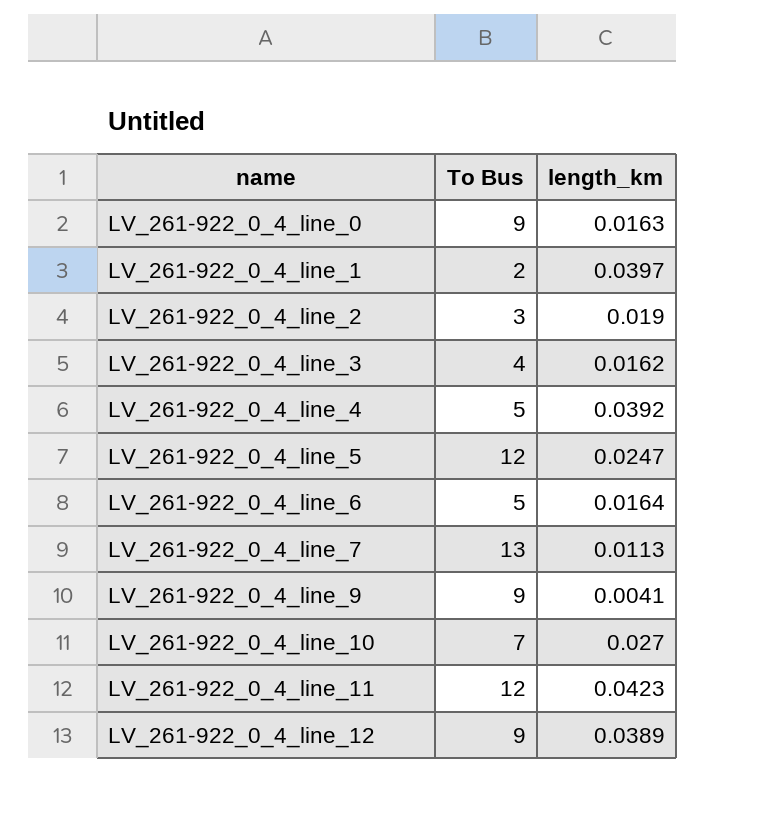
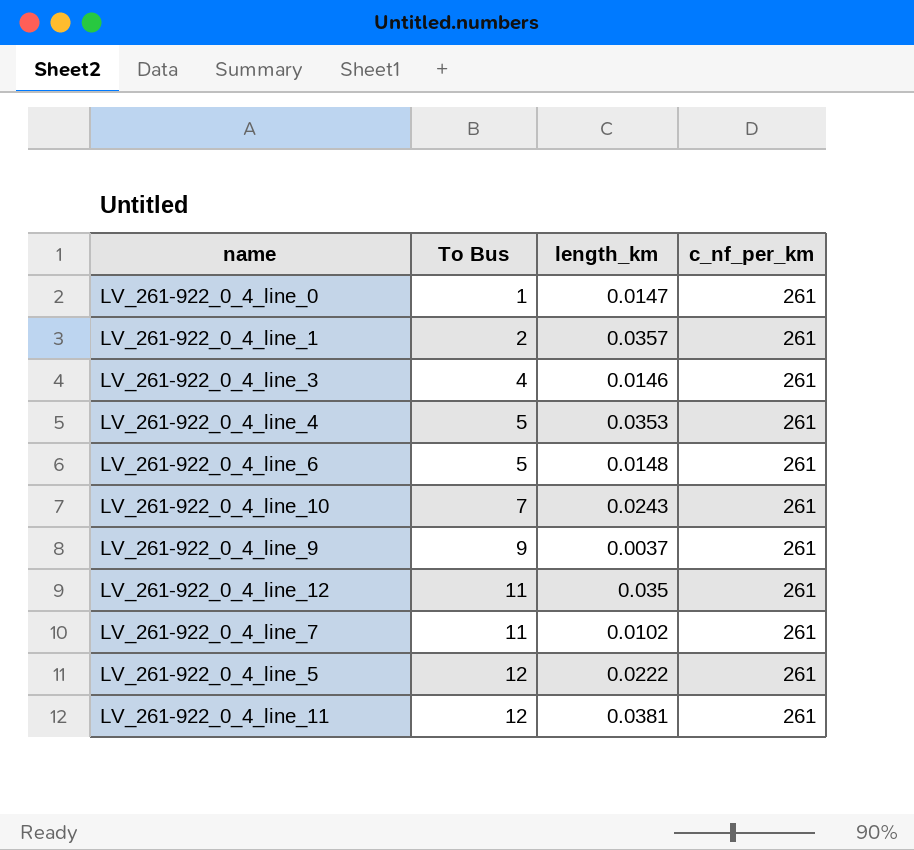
row order: name ascending -> To Bus ascending
column c_nf_per_km | position: none -> 4
row LV_261-922_0_4_line_2: 3 | 0.019 -> none
LV_261-922_0_4_line_0 | To Bus: 9 -> 1
LV_261-922_0_4_line_0 | length_km: 0.0163 -> 0.0147
LV_261-922_0_4_line_1 | length_km: 0.0397 -> 0.0357
LV_261-922_0_4_line_3 | length_km: 0.0162 -> 0.0146
LV_261-922_0_4_line_4 | length_km: 0.0392 -> 0.0353
LV_261-922_0_4_line_6 | length_km: 0.0164 -> 0.0148
LV_261-922_0_4_line_10 | length_km: 0.027 -> 0.0243
LV_261-922_0_4_line_9 | length_km: 0.0041 -> 0.0037
LV_261-922_0_4_line_12 | To Bus: 9 -> 11
LV_261-922_0_4_line_12 | length_km: 0.0389 -> 0.035
LV_261-922_0_4_line_7 | To Bus: 13 -> 11
LV_261-922_0_4_line_7 | length_km: 0.0113 -> 0.0102
LV_261-922_0_4_line_5 | length_km: 0.0247 -> 0.0222
LV_261-922_0_4_line_11 | length_km: 0.0423 -> 0.0381

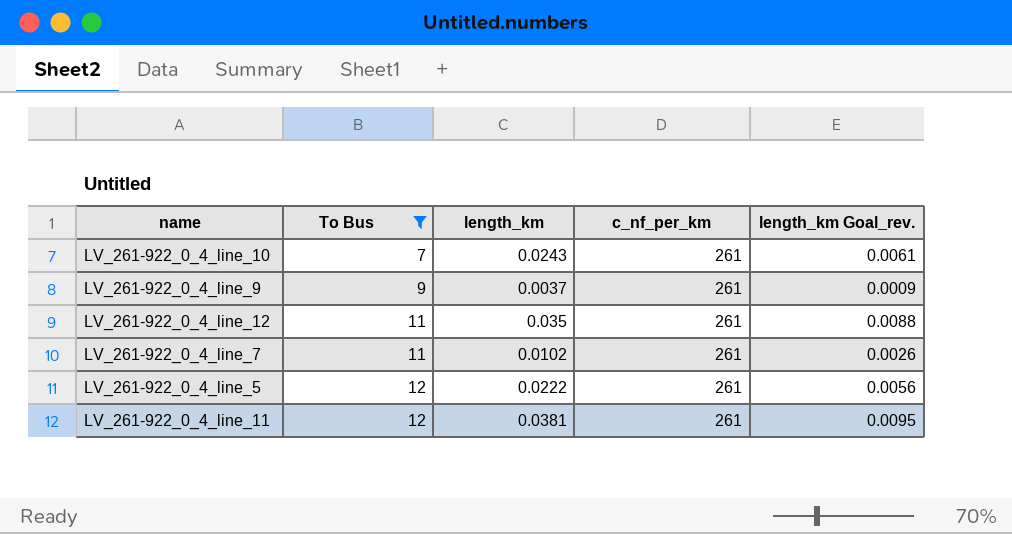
filter: none -> To Bus >= 7
column length_km Goal_rev. | formula: none -> [length_km] * 0.25

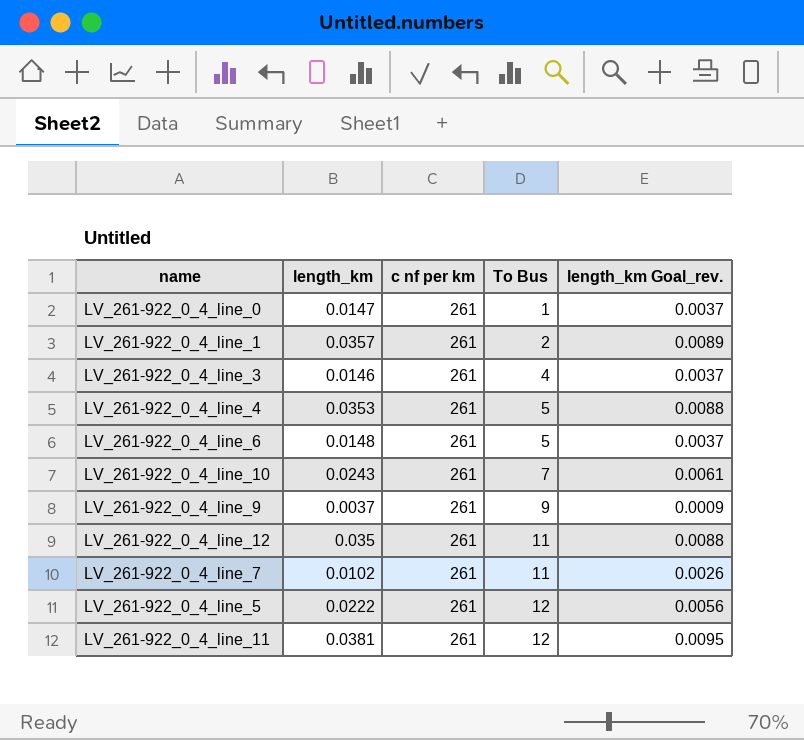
filter: To Bus >= 7 -> none
column name: c_nf_per_km -> c nf per km
column To Bus | position: 2 -> 4

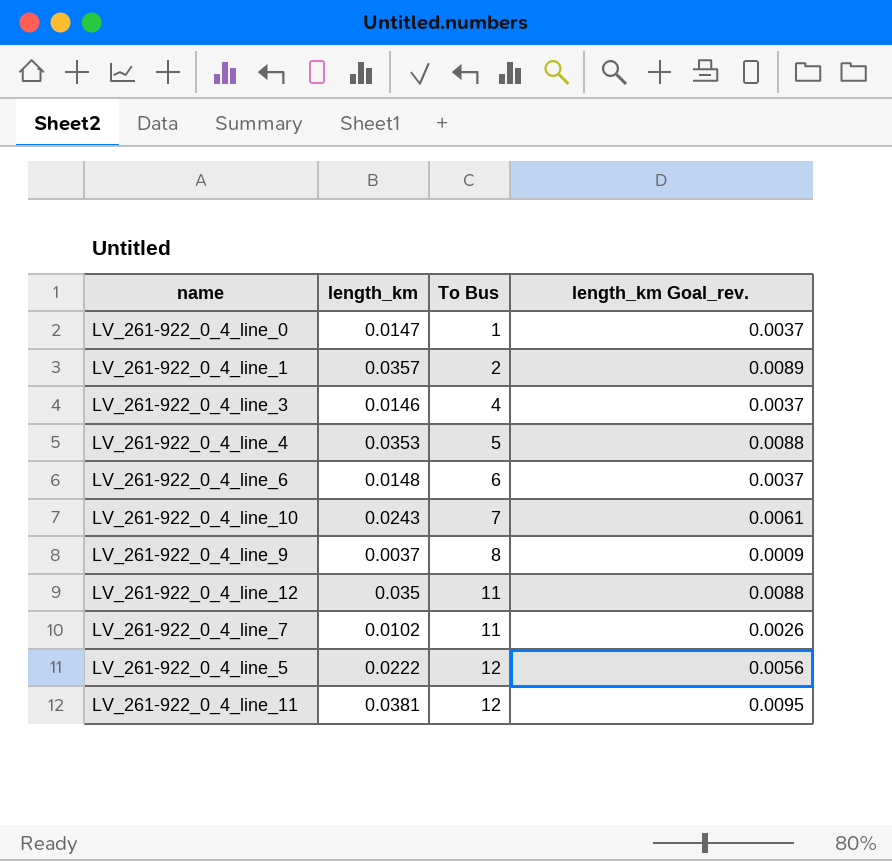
column c nf per km | position: 3 -> none
LV_261-922_0_4_line_6 | To Bus: 5 -> 6
LV_261-922_0_4_line_9 | To Bus: 9 -> 8

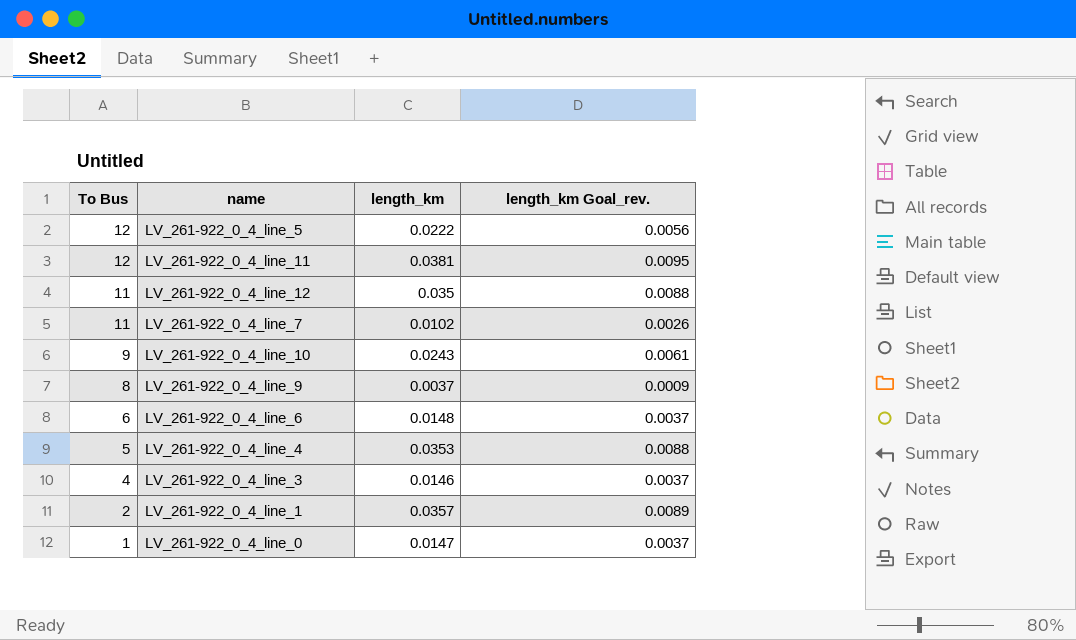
row order: To Bus ascending -> To Bus descending
column To Bus | position: 3 -> 1
LV_261-922_0_4_line_10 | To Bus: 7 -> 9

